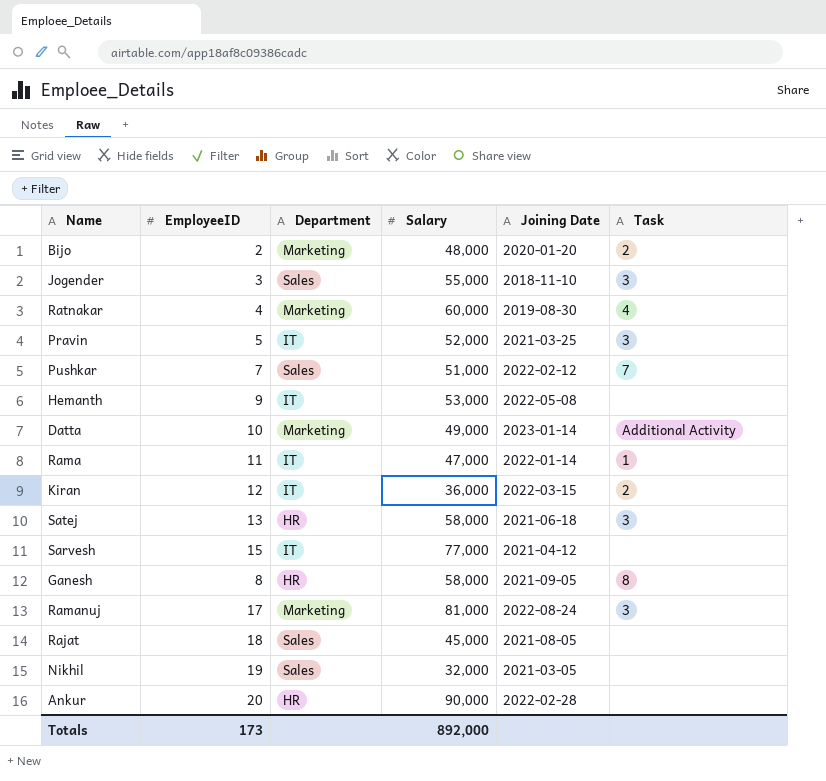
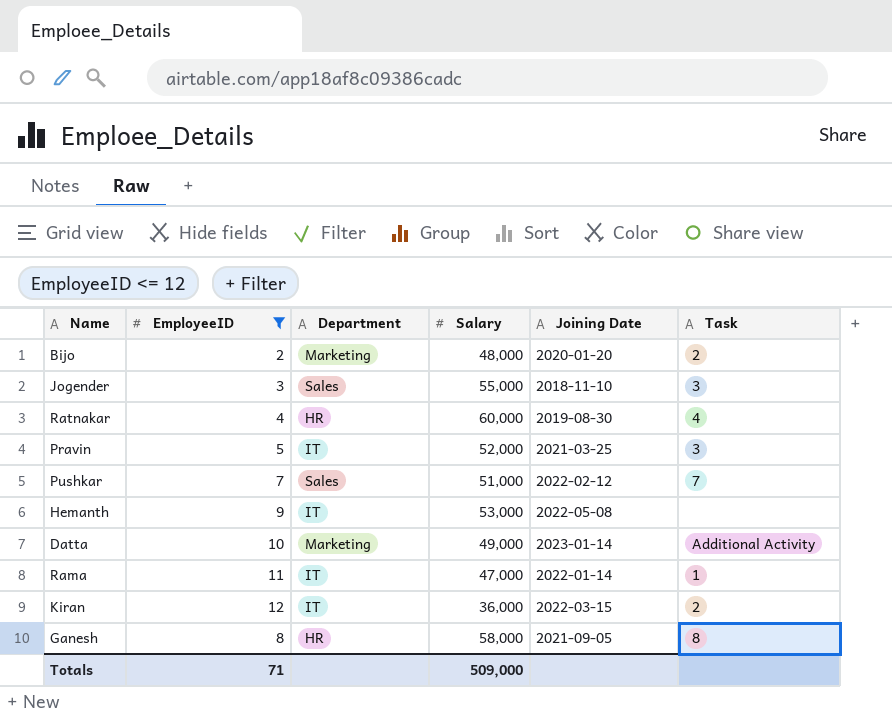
filter: none -> EmployeeID <= 12
Ratnakar | Department: Marketing -> HR
Totals | EmployeeID: 173 -> 71
Totals | Salary: 892,000 -> 509,000

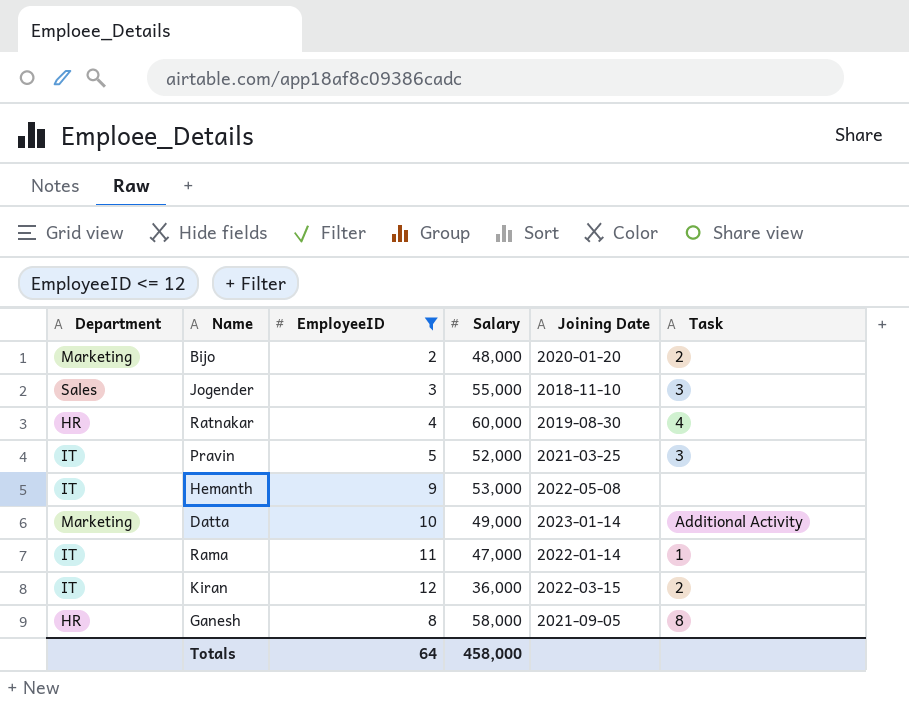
column Department | position: 3 -> 1
row Pushkar: 7 | Sales | 51,000 | 2022-02-12 | 7 -> none
Totals | EmployeeID: 71 -> 64
Totals | Salary: 509,000 -> 458,000

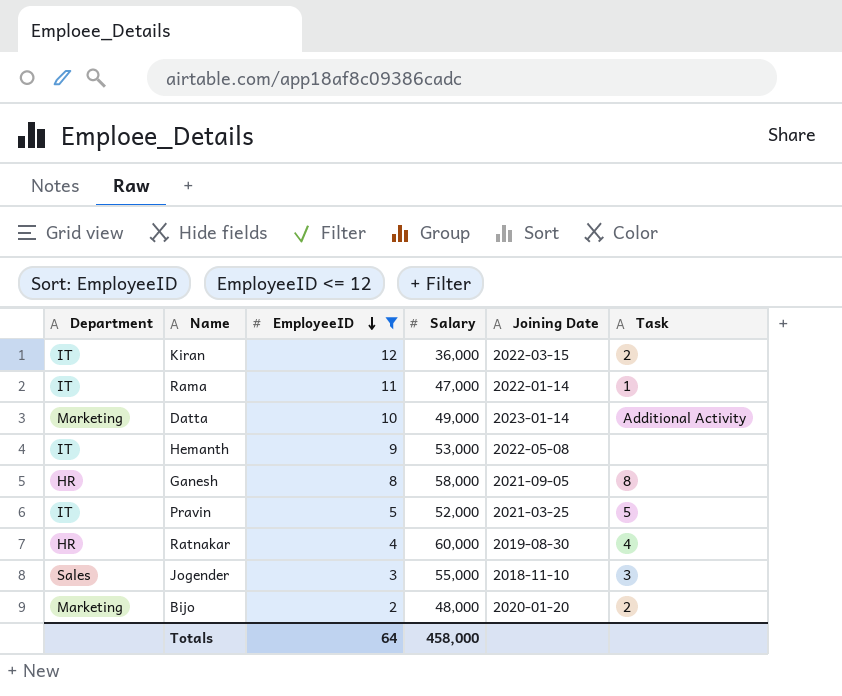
row order: none -> EmployeeID descending
Pravin | Task: 3 -> 5

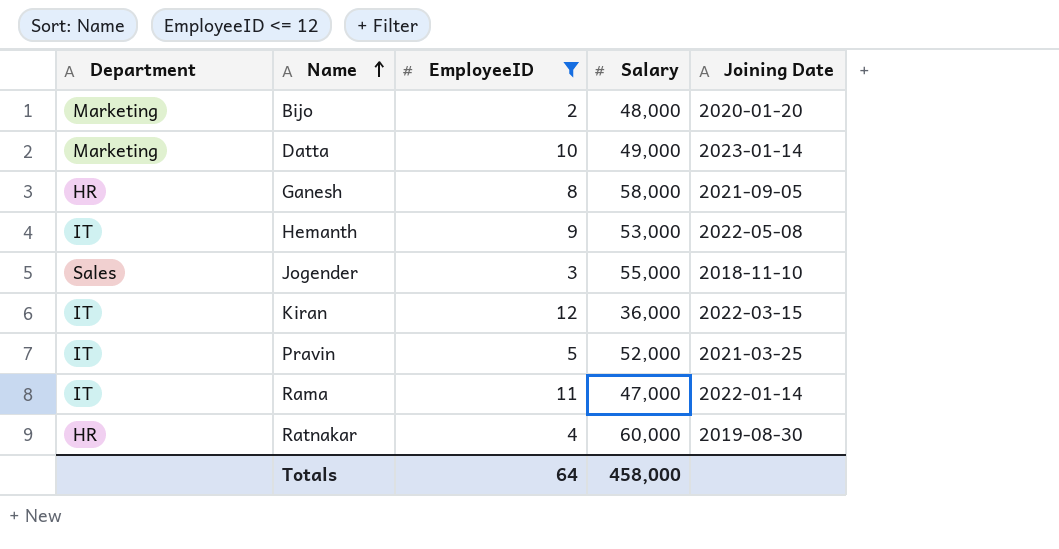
row order: EmployeeID descending -> Name ascending
column Task | position: 6 -> none

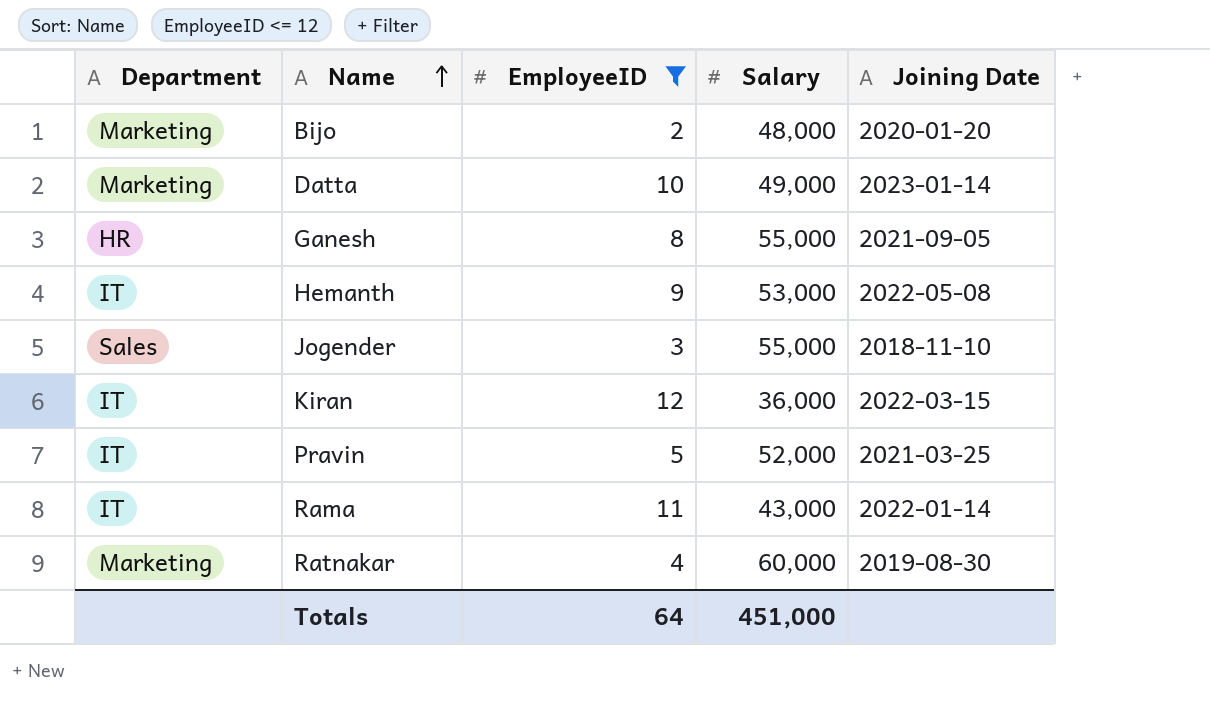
Ganesh | Salary: 58,000 -> 55,000
Rama | Salary: 47,000 -> 43,000
Ratnakar | Department: HR -> Marketing
Totals | Salary: 458,000 -> 451,000

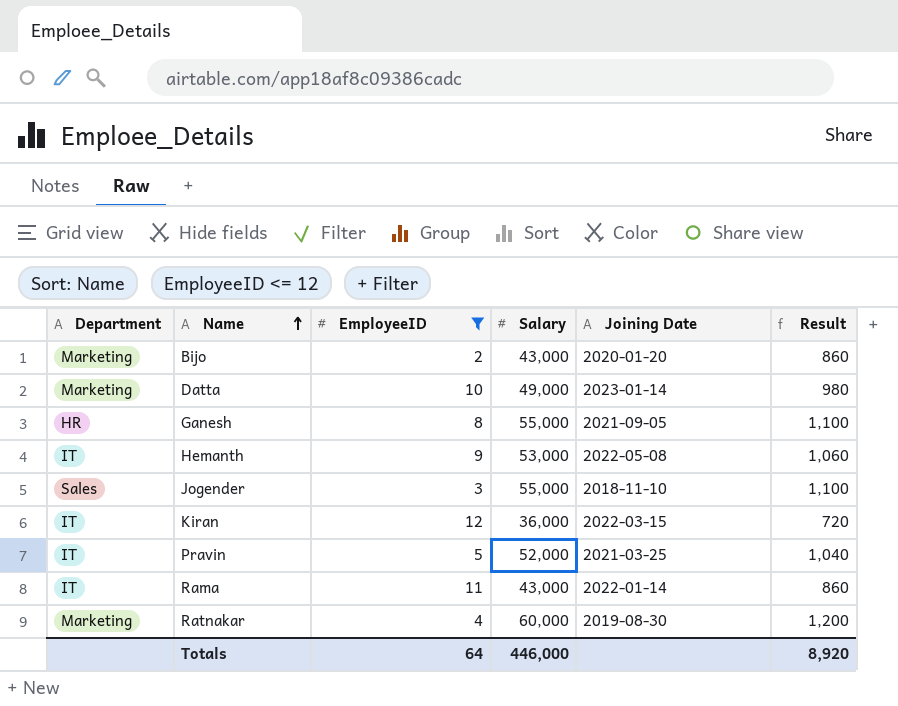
column Result | formula: none -> [Salary] * 0.02
Bijo | Salary: 48,000 -> 43,000
Totals | Salary: 451,000 -> 446,000

